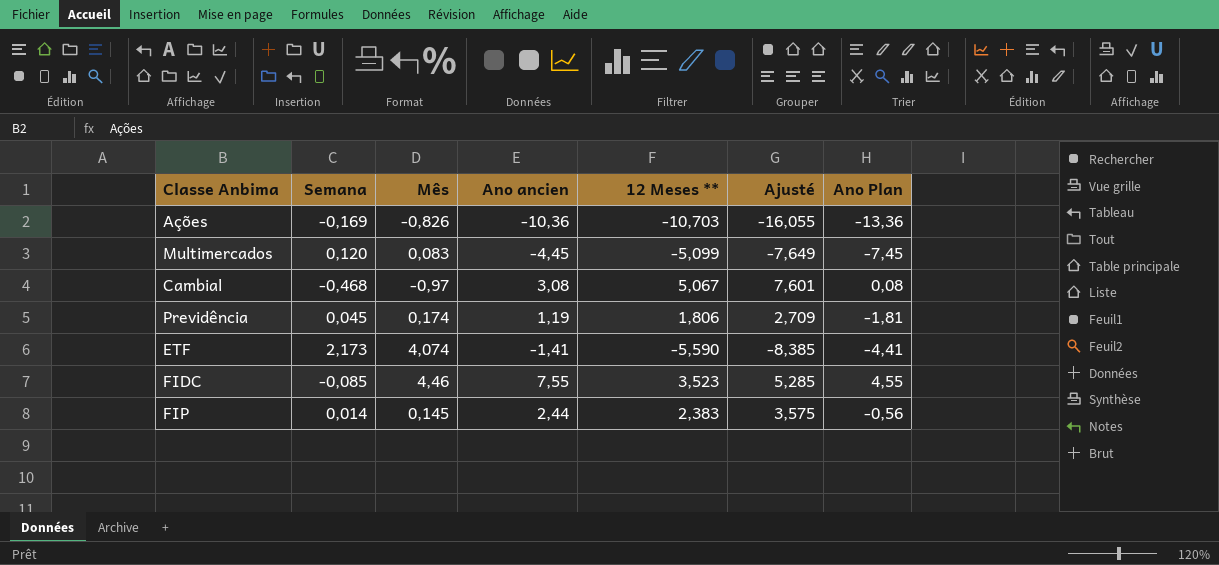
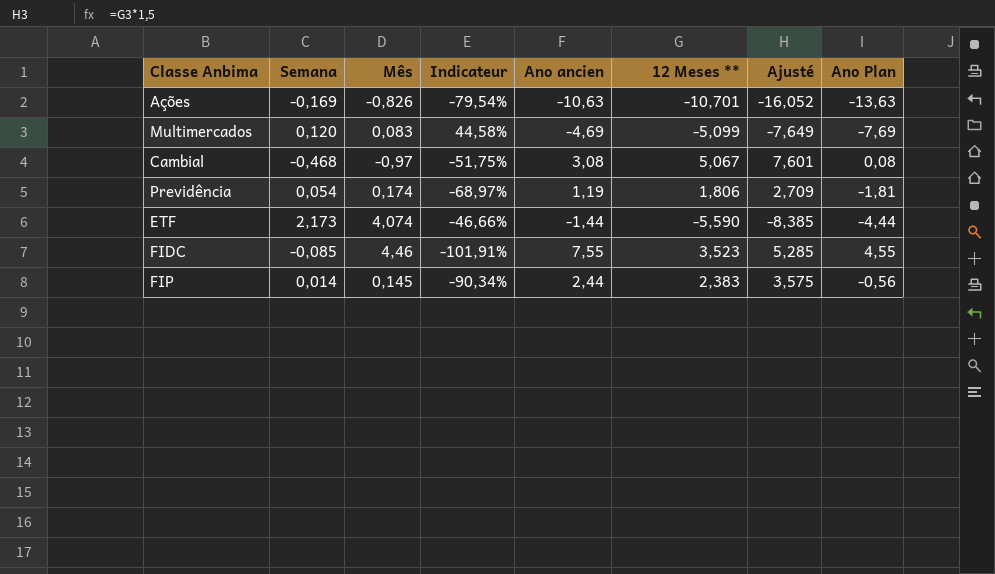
column Indicateur | formula: none -> ([Semana] - [Mês]) / [Mês]
Ações | Ano ancien: -10,36 -> -10,63
Ações | 12 Meses **: -10,703 -> -10,701
Ações | Ajusté: -16,055 -> -16,052
Ações | Ano Plan: -13,36 -> -13,63
Multimercados | Ano ancien: -4,45 -> -4,69
Multimercados | Ano Plan: -7,45 -> -7,69
Previdência | Semana: 0,045 -> 0,054
ETF | Ano ancien: -1,41 -> -1,44
ETF | Ano Plan: -4,41 -> -4,44

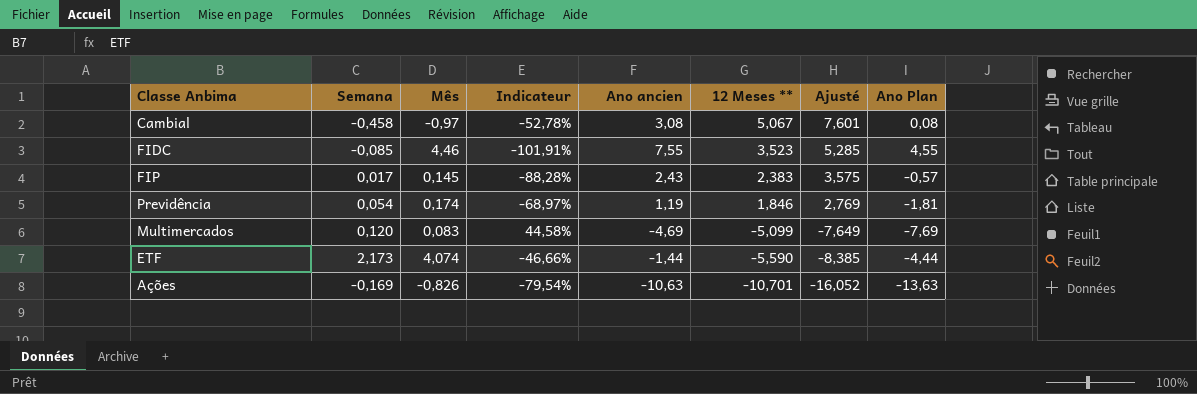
row order: none -> 12 Meses ** descending
Cambial | Semana: -0,468 -> -0,458
Cambial | Indicateur: -51,75% -> -52,78%
FIP | Semana: 0,014 -> 0,017
FIP | Indicateur: -90,34% -> -88,28%
FIP | Ano ancien: 2,44 -> 2,43
FIP | Ano Plan: -0,56 -> -0,57
Previdência | 12 Meses **: 1,806 -> 1,846
Previdência | Ajusté: 2,709 -> 2,769

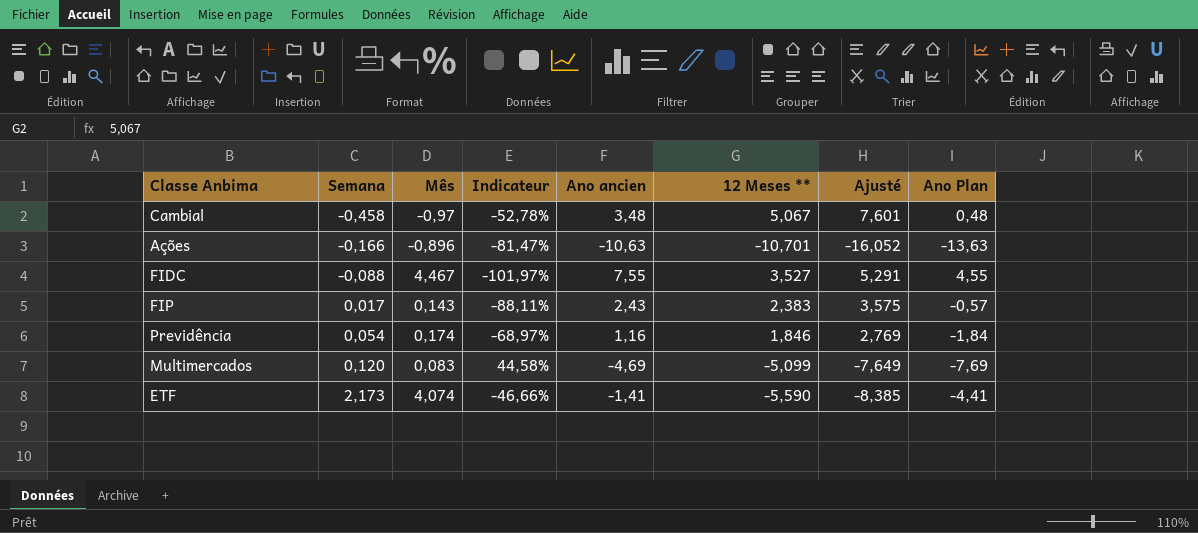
row order: 12 Meses ** descending -> Semana ascending
Cambial | Ano ancien: 3,08 -> 3,48
Cambial | Ano Plan: 0,08 -> 0,48
Ações | Semana: -0,169 -> -0,166
Ações | Mês: -0,826 -> -0,896
Ações | Indicateur: -79,54% -> -81,47%
FIDC | Semana: -0,085 -> -0,088
FIDC | Mês: 4,46 -> 4,467
FIDC | Indicateur: -101,91% -> -101,97%
FIDC | 12 Meses **: 3,523 -> 3,527
FIDC | Ajusté: 5,285 -> 5,291
FIP | Mês: 0,145 -> 0,143
FIP | Indicateur: -88,28% -> -88,11%
Previdência | Ano ancien: 1,19 -> 1,16
Previdência | Ano Plan: -1,81 -> -1,84
ETF | Ano ancien: -1,44 -> -1,41
ETF | Ano Plan: -4,44 -> -4,41

